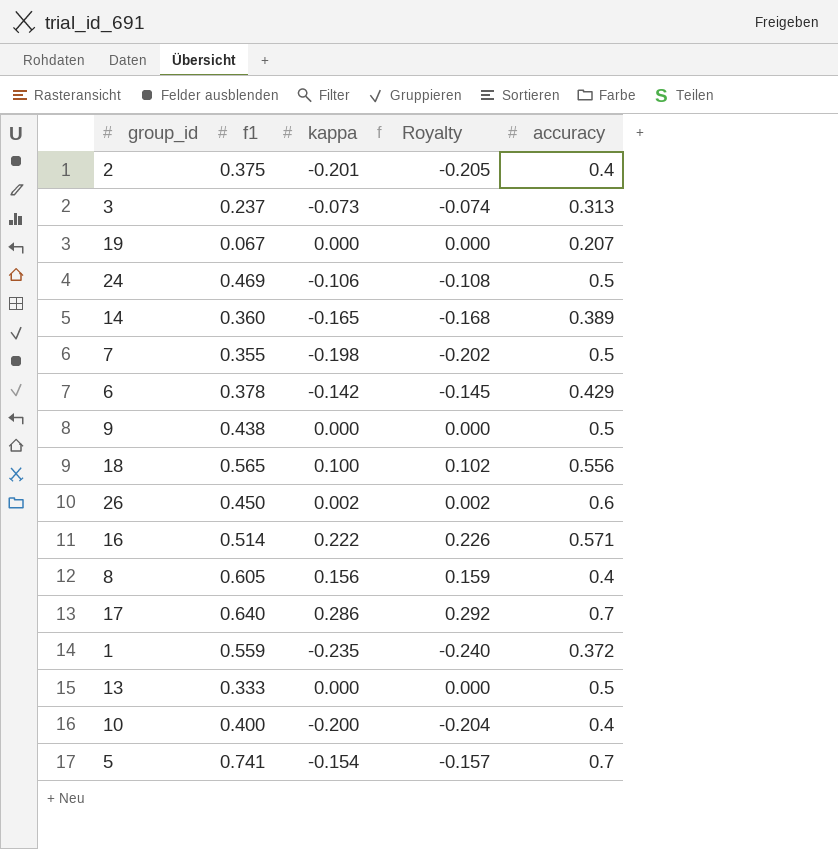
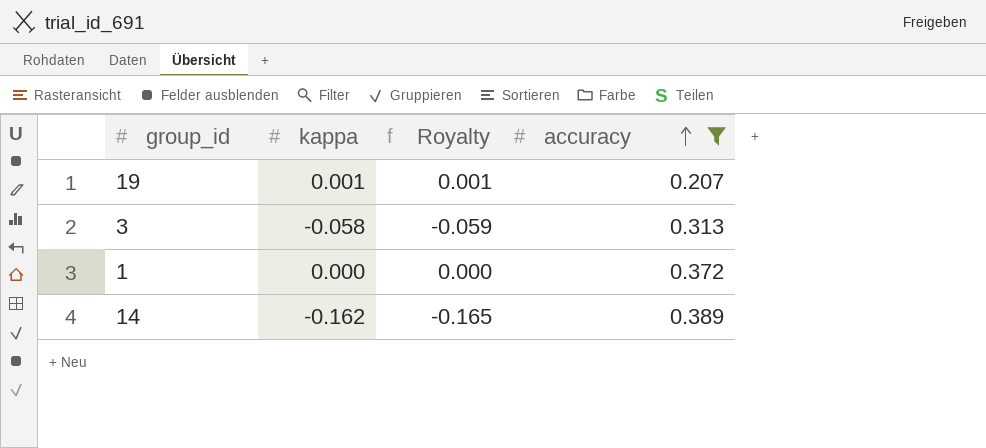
filter: none -> accuracy <= 0.389
row order: none -> accuracy ascending
column f1 | position: 2 -> none
19 | kappa: 0.000 -> 0.001
19 | Royalty: 0.000 -> 0.001
3 | kappa: -0.073 -> -0.058
3 | Royalty: -0.074 -> -0.059
1 | kappa: -0.235 -> 0.000
1 | Royalty: -0.240 -> 0.000
14 | kappa: -0.165 -> -0.162
14 | Royalty: -0.168 -> -0.165

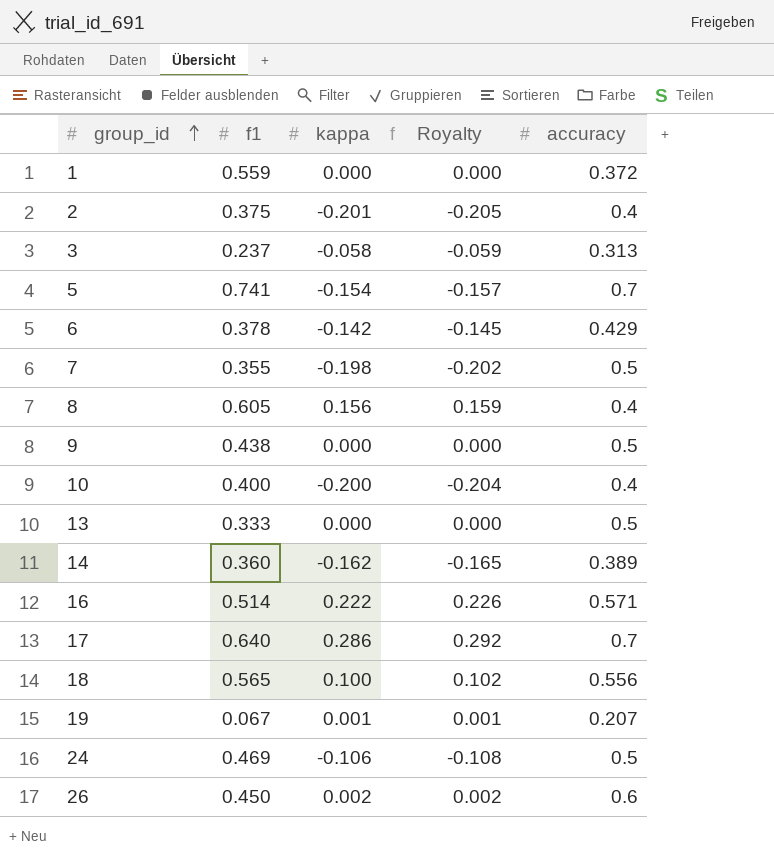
filter: accuracy <= 0.389 -> none
row order: accuracy ascending -> group_id ascending
column f1 | position: none -> 2

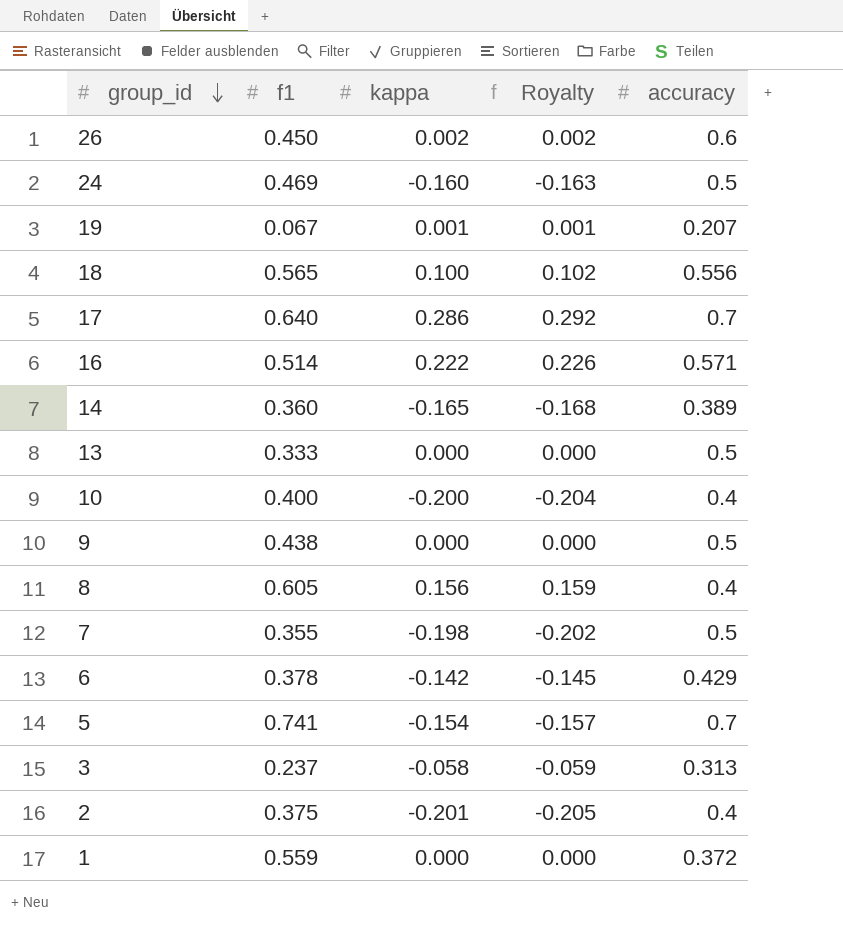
row order: group_id ascending -> group_id descending
24 | kappa: -0.106 -> -0.160
24 | Royalty: -0.108 -> -0.163
14 | kappa: -0.162 -> -0.165
14 | Royalty: -0.165 -> -0.168

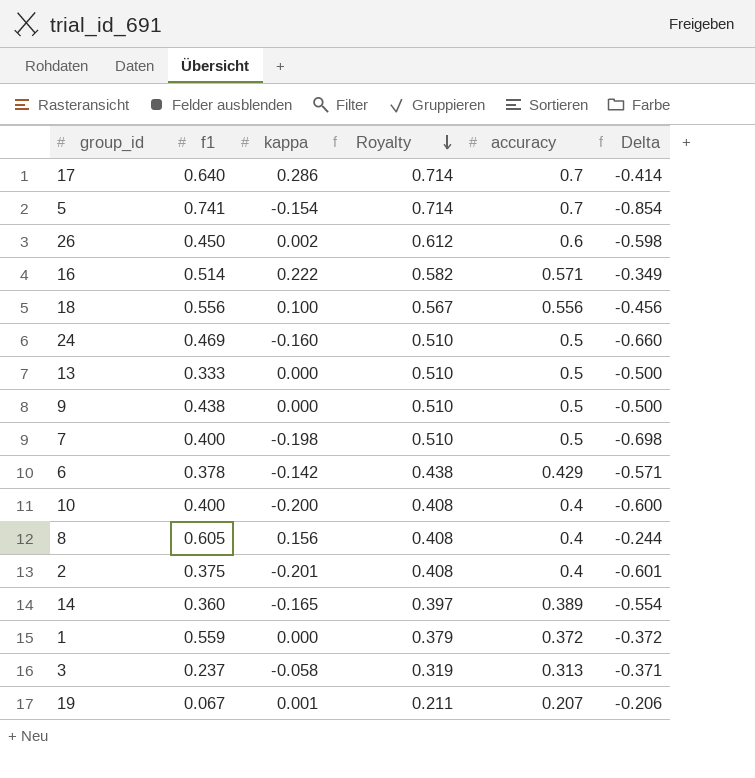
row order: group_id descending -> Royalty descending
column Royalty | formula: [kappa] * 1.02 -> [accuracy] * 1.02
column Delta | formula: none -> [kappa] - [accuracy]
18 | f1: 0.565 -> 0.556
7 | f1: 0.355 -> 0.400

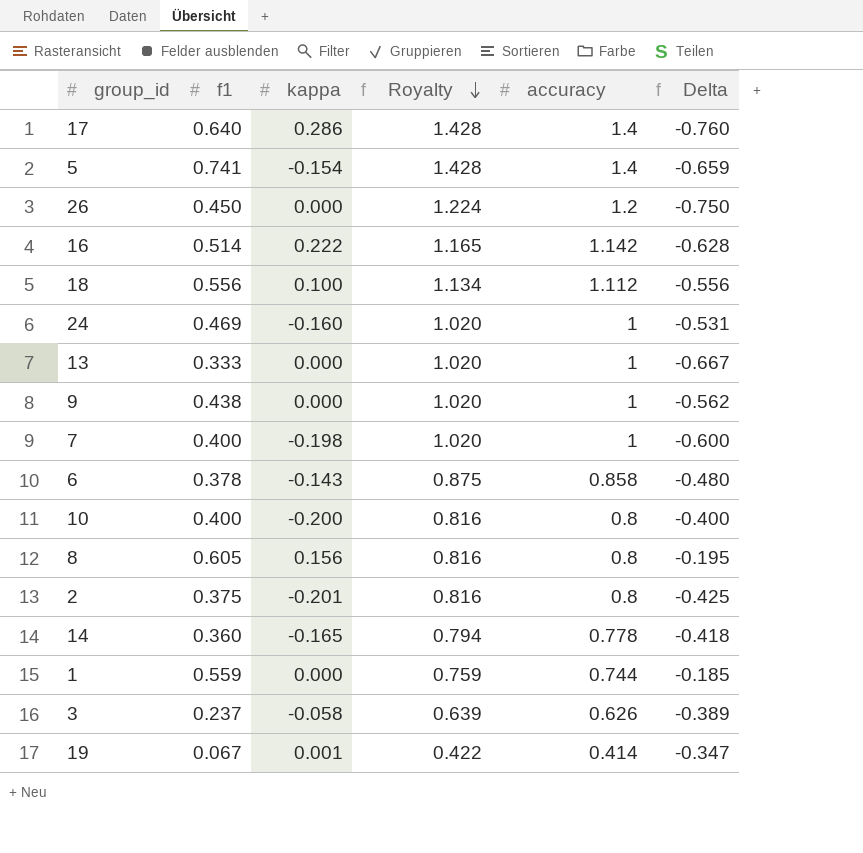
column Delta | formula: [kappa] - [accuracy] -> [f1] - [accuracy]
17 | Royalty: 0.714 -> 1.428
17 | accuracy: 0.7 -> 1.4
5 | Royalty: 0.714 -> 1.428
5 | accuracy: 0.7 -> 1.4
26 | kappa: 0.002 -> 0.000
26 | Royalty: 0.612 -> 1.224
26 | accuracy: 0.6 -> 1.2
16 | Royalty: 0.582 -> 1.165
16 | accuracy: 0.571 -> 1.142
18 | Royalty: 0.567 -> 1.134
18 | accuracy: 0.556 -> 1.112
24 | Royalty: 0.510 -> 1.020
24 | accuracy: 0.5 -> 1
13 | Royalty: 0.510 -> 1.020
13 | accuracy: 0.5 -> 1
9 | Royalty: 0.510 -> 1.020
9 | accuracy: 0.5 -> 1
7 | Royalty: 0.510 -> 1.020
7 | accuracy: 0.5 -> 1
6 | kappa: -0.142 -> -0.143
6 | Royalty: 0.438 -> 0.875
6 | accuracy: 0.429 -> 0.858
10 | Royalty: 0.408 -> 0.816
10 | accuracy: 0.4 -> 0.8
8 | Royalty: 0.408 -> 0.816
8 | accuracy: 0.4 -> 0.8
2 | Royalty: 0.408 -> 0.816
2 | accuracy: 0.4 -> 0.8
14 | Royalty: 0.397 -> 0.794
14 | accuracy: 0.389 -> 0.778
1 | Royalty: 0.379 -> 0.759
1 | accuracy: 0.372 -> 0.744
3 | Royalty: 0.319 -> 0.639
3 | accuracy: 0.313 -> 0.626
19 | Royalty: 0.211 -> 0.422
19 | accuracy: 0.207 -> 0.414

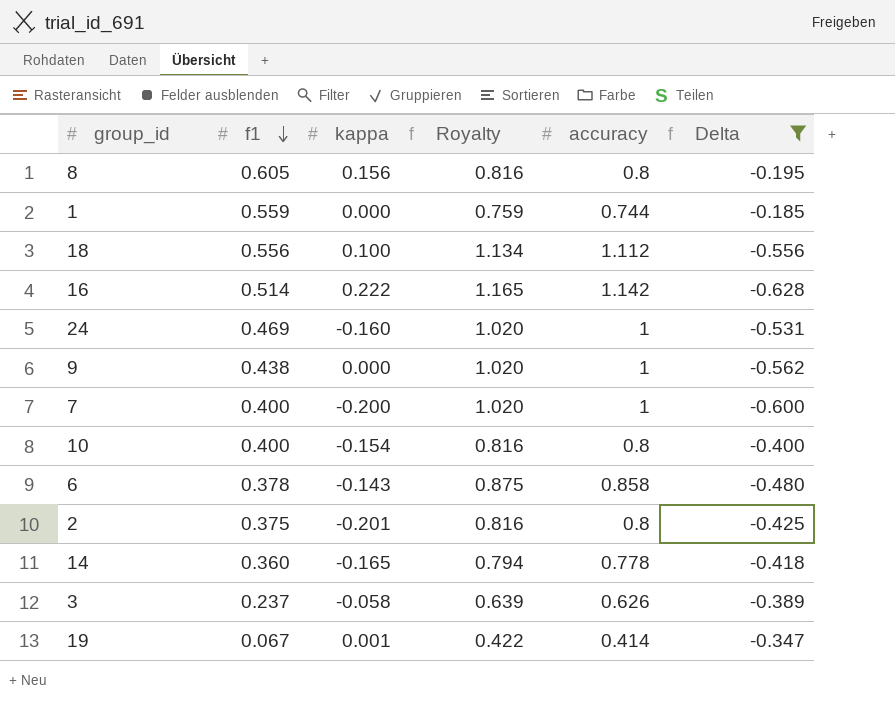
filter: none -> Delta >= -0.628
row order: Royalty descending -> f1 descending
7 | kappa: -0.198 -> -0.200
10 | kappa: -0.200 -> -0.154

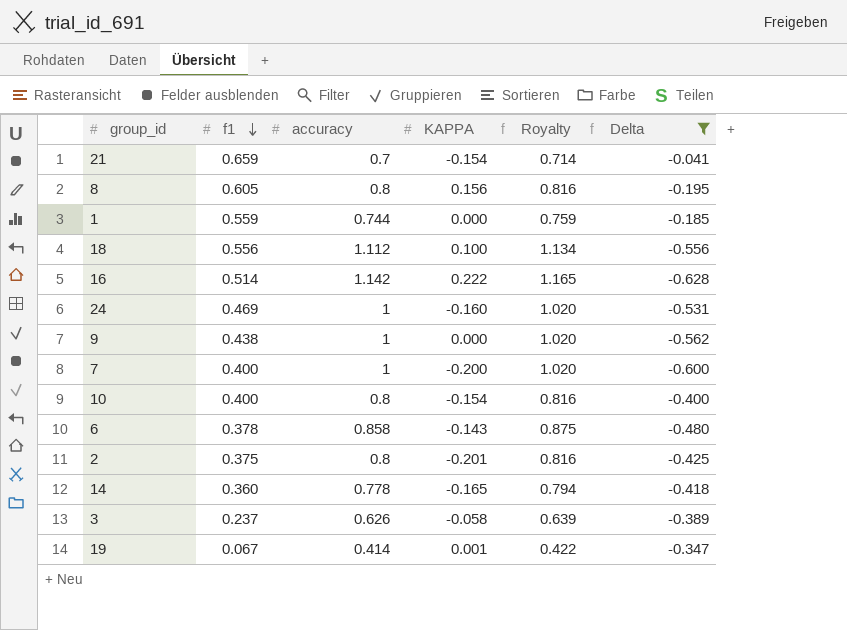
column accuracy | position: 5 -> 3
column name: kappa -> KAPPA
row 21: none -> 0.659 | 0.7 | -0.154 | 0.714 | -0.041

